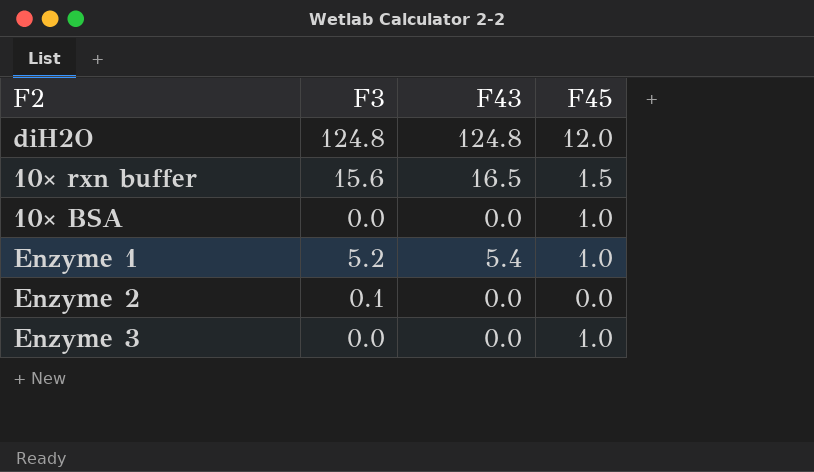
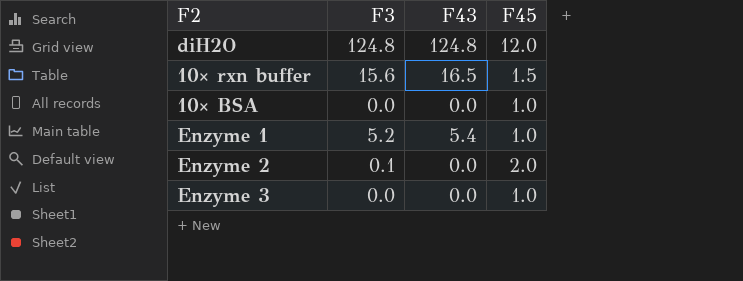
Enzyme 2 | F45: 0.0 -> 2.0

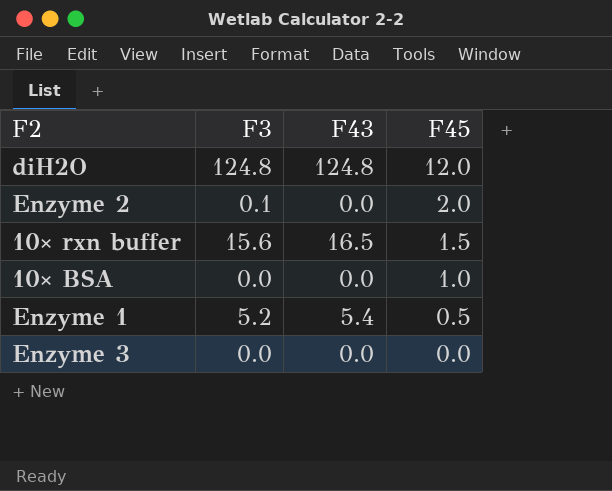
row order: none -> F45 descending
Enzyme 1 | F45: 1.0 -> 0.5
Enzyme 3 | F45: 1.0 -> 0.0

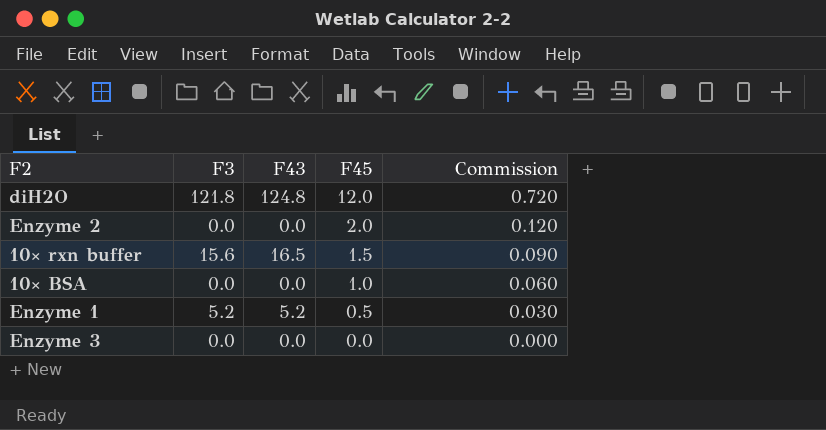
column Commission | formula: none -> [F45] * 0.06
diH2O | F3: 124.8 -> 121.8
Enzyme 2 | F3: 0.1 -> 0.0
Enzyme 1 | F43: 5.4 -> 5.2

